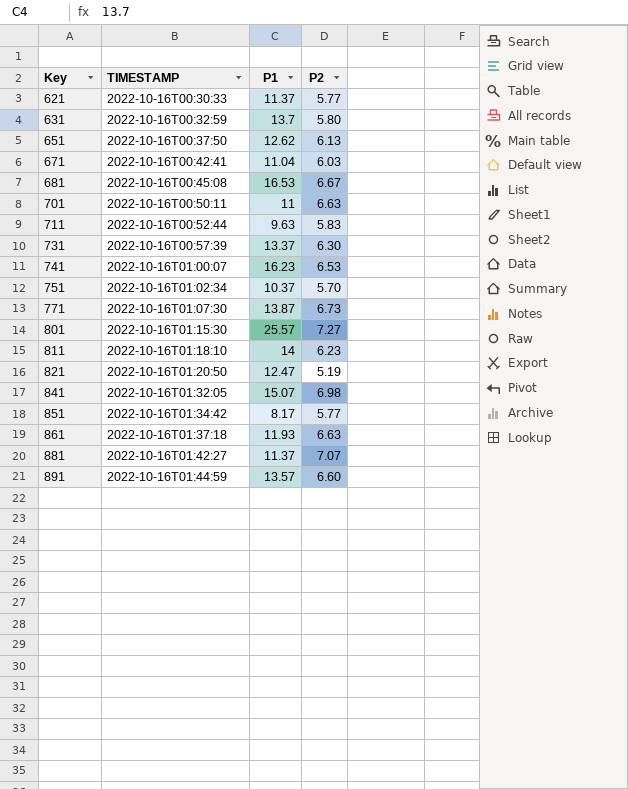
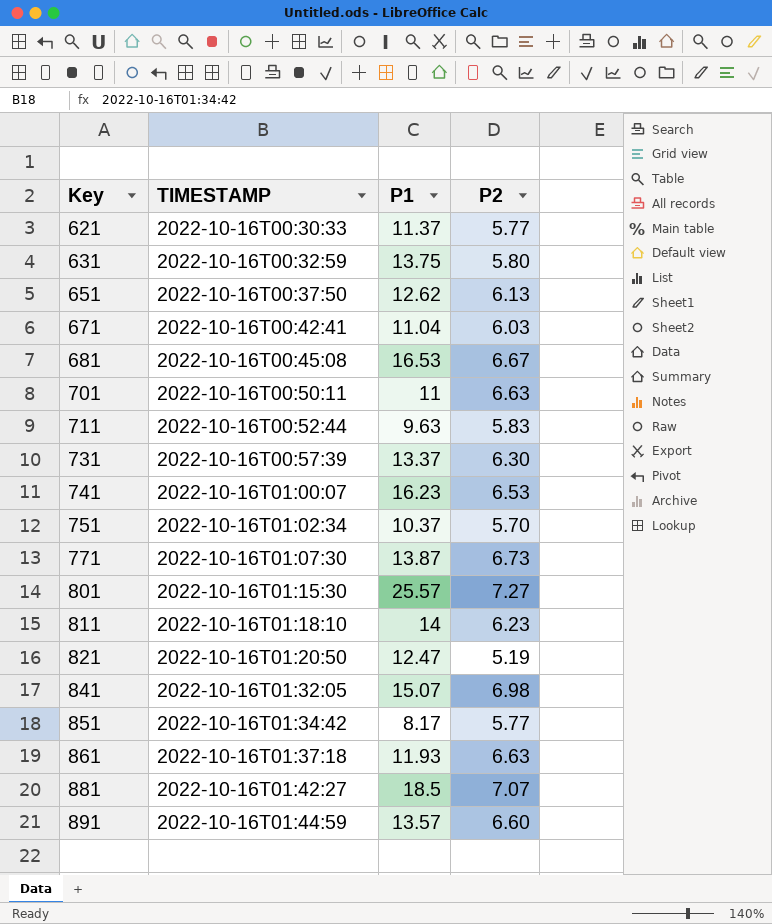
631 | P1: 13.7 -> 13.75
881 | P1: 11.37 -> 18.5

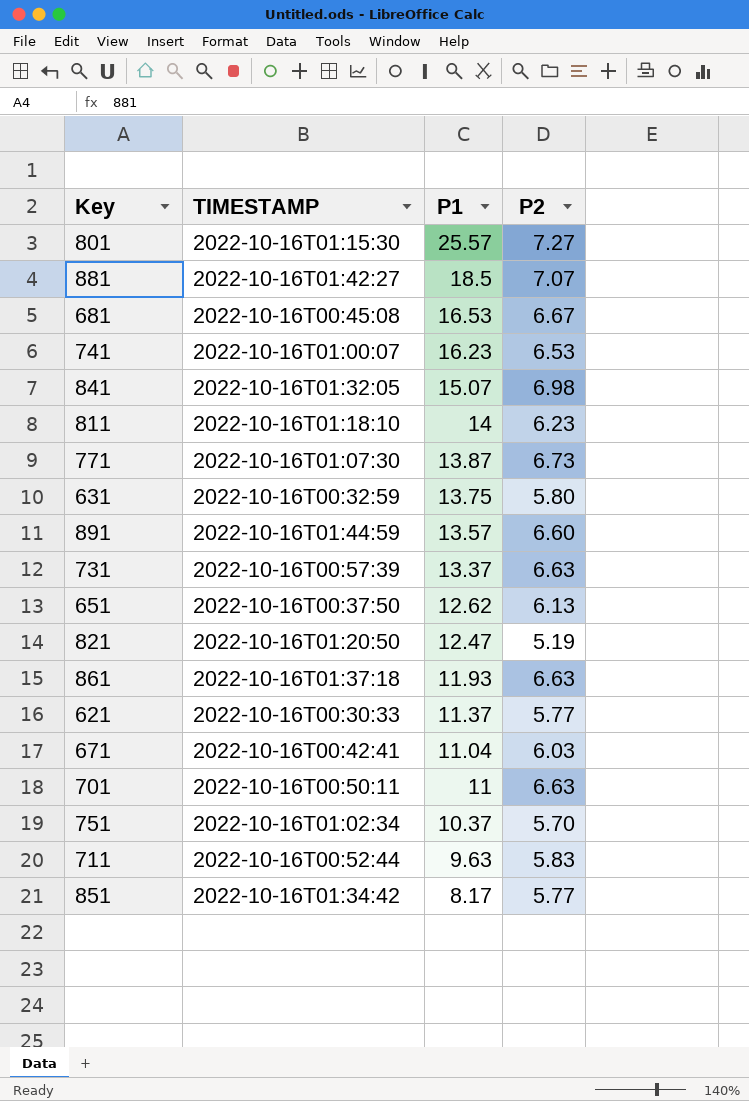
row order: Key ascending -> P1 descending
731 | P2: 6.30 -> 6.63

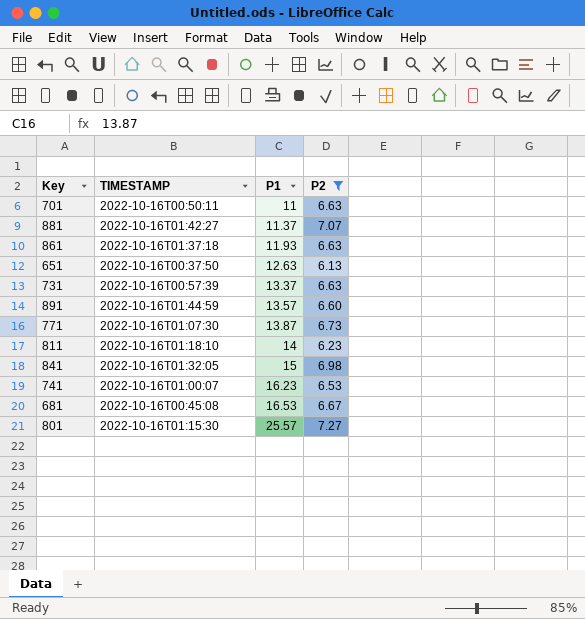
filter: none -> P2 >= 6.13
row order: P1 descending -> P1 ascending
881 | P1: 18.5 -> 11.37
651 | P1: 12.62 -> 12.63
841 | P1: 15.07 -> 15

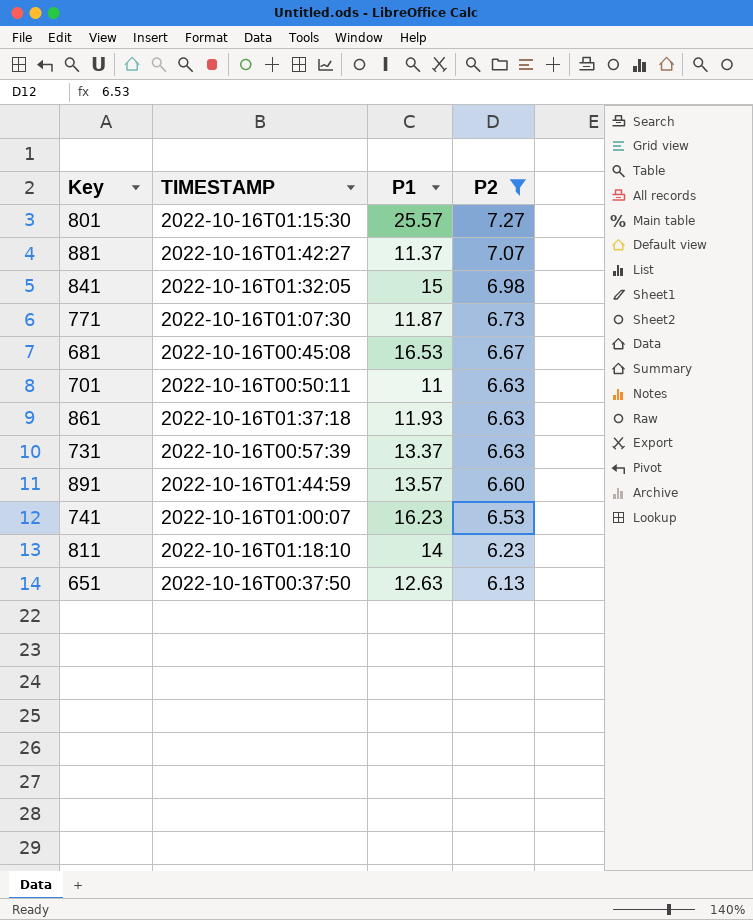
row order: P1 ascending -> P2 descending
771 | P1: 13.87 -> 11.87

